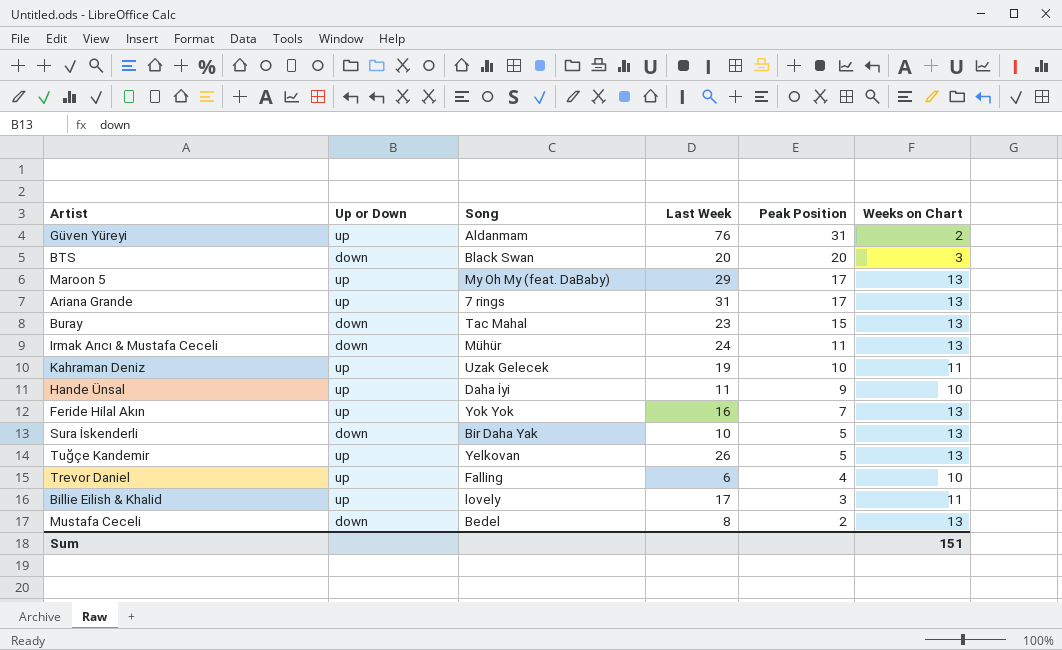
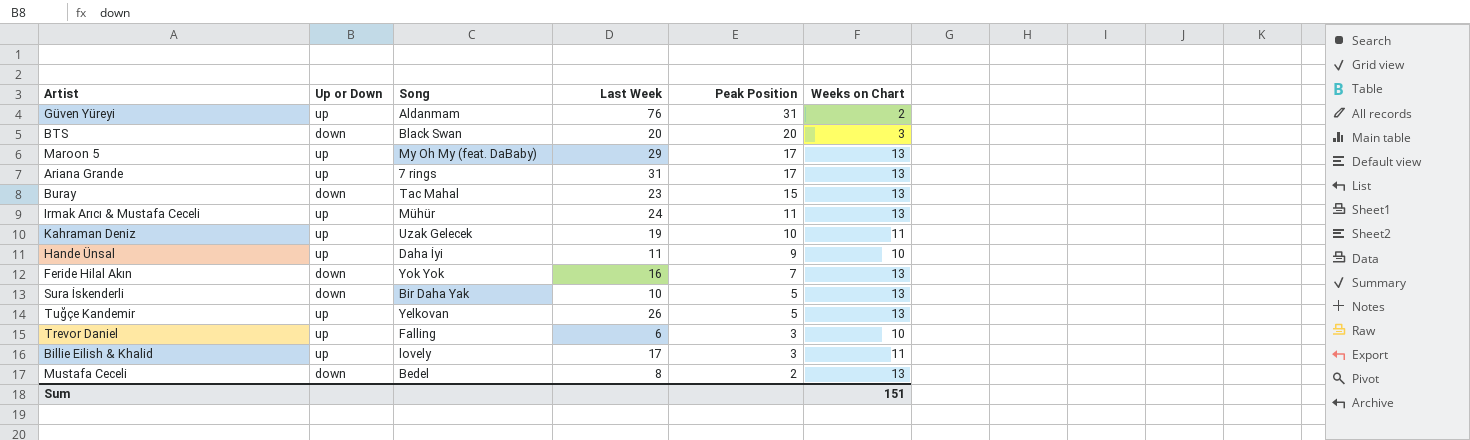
Irmak Arıcı & Mustafa Ceceli | Up or Down: down -> up
Feride Hilal Akın | Up or Down: up -> down
Trevor Daniel | Peak Position: 4 -> 3

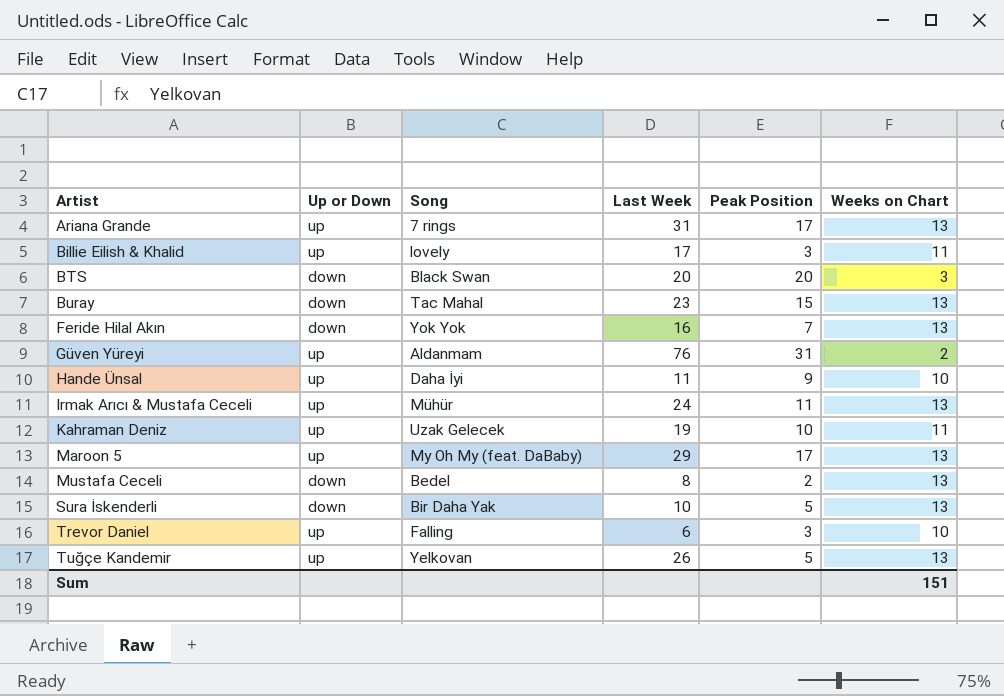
row order: Peak Position descending -> Artist ascending

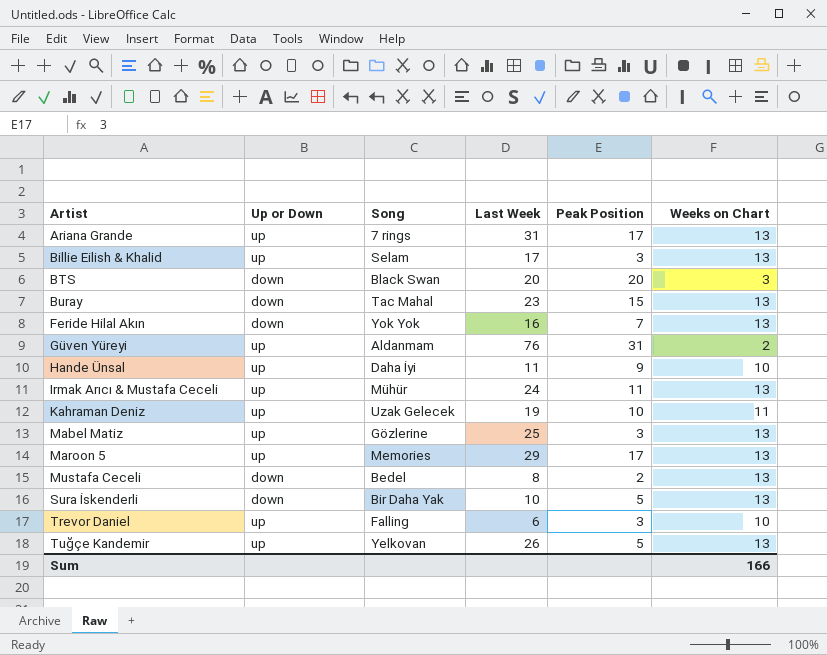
Billie Eilish & Khalid | Song: lovely -> Selam
Billie Eilish & Khalid | Weeks on Chart: 11 -> 13
row Mabel Matiz: none -> up | Gözlerine | 25 | 3 | 13
Maroon 5 | Song: My Oh My (feat. DaBaby) -> Memories
Sum | Weeks on Chart: 151 -> 166

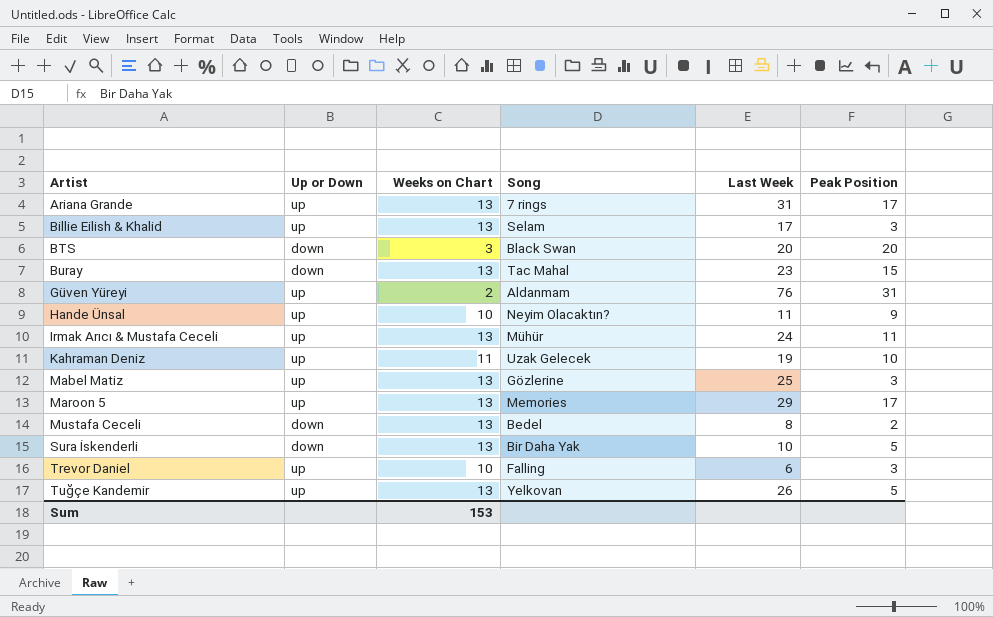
column Weeks on Chart | position: 6 -> 3
row Feride Hilal Akın: down | Yok Yok | 16 | 7 | 13 -> none
Hande Ünsal | Song: Daha İyi -> Neyim Olacaktın?
Sum | Weeks on Chart: 166 -> 153

